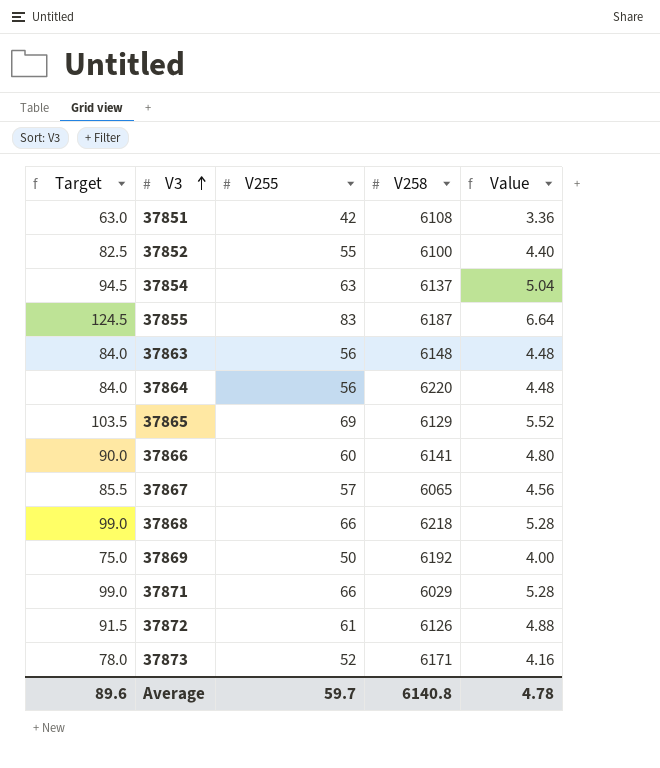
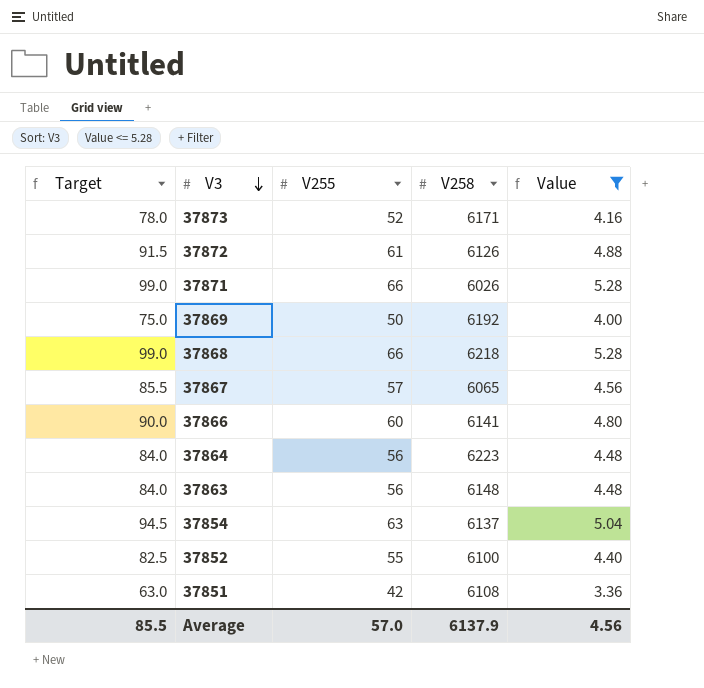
filter: none -> Value <= 5.28
row order: V3 ascending -> V3 descending
37871 | V258: 6029 -> 6026
37864 | V258: 6220 -> 6223
Average | Target: 89.6 -> 85.5
Average | V255: 59.7 -> 57.0
Average | V258: 6140.8 -> 6137.9
Average | Value: 4.78 -> 4.56

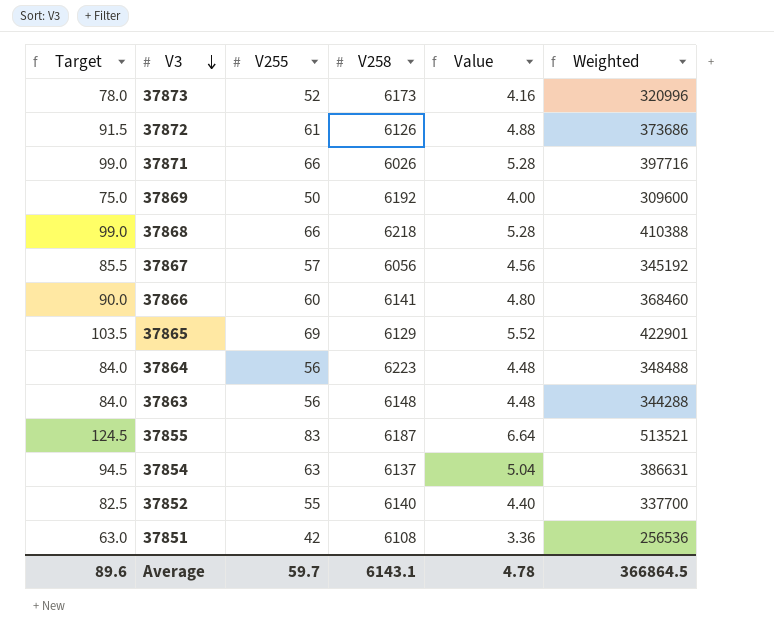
filter: Value <= 5.28 -> none
column Weighted | formula: none -> [V255] * [V258]
37873 | V258: 6171 -> 6173
37867 | V258: 6065 -> 6056
37852 | V258: 6100 -> 6140
Average | Target: 85.5 -> 89.6
Average | V255: 57.0 -> 59.7
Average | V258: 6137.9 -> 6143.1
Average | Value: 4.56 -> 4.78

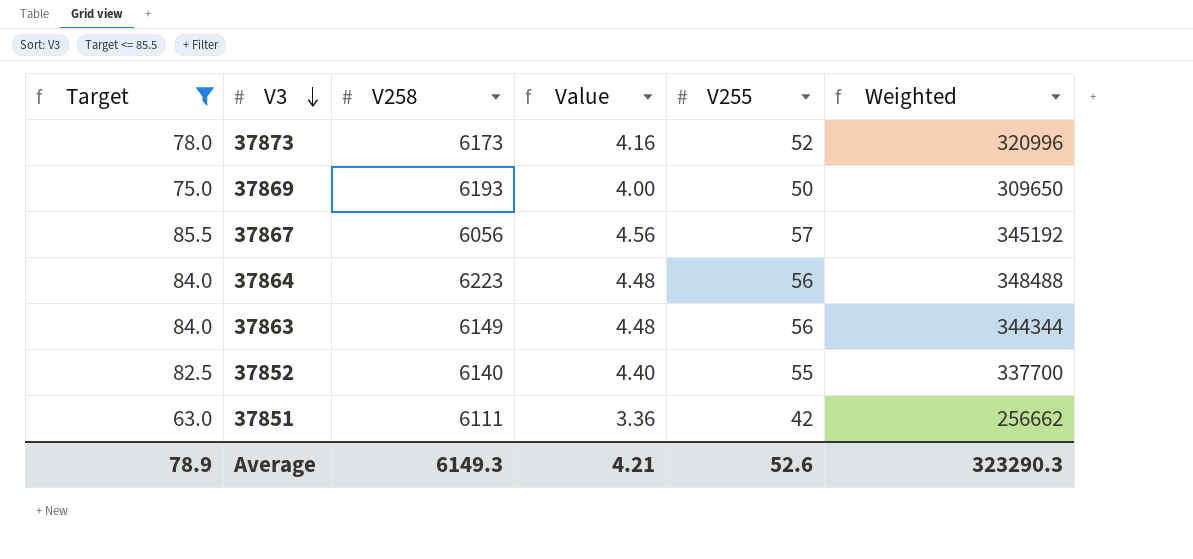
filter: none -> Target <= 85.5
column V255 | position: 3 -> 5
37869 | V258: 6192 -> 6193
37869 | Weighted: 309600 -> 309650
37863 | V258: 6148 -> 6149
37863 | Weighted: 344288 -> 344344
37851 | V258: 6108 -> 6111
37851 | Weighted: 256536 -> 256662
Average | Target: 89.6 -> 78.9
Average | V258: 6143.1 -> 6149.3
Average | Value: 4.78 -> 4.21
Average | V255: 59.7 -> 52.6
Average | Weighted: 366864.5 -> 323290.3

